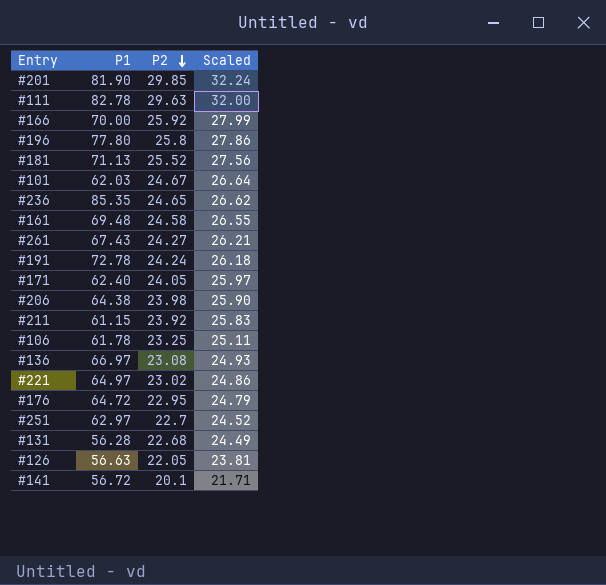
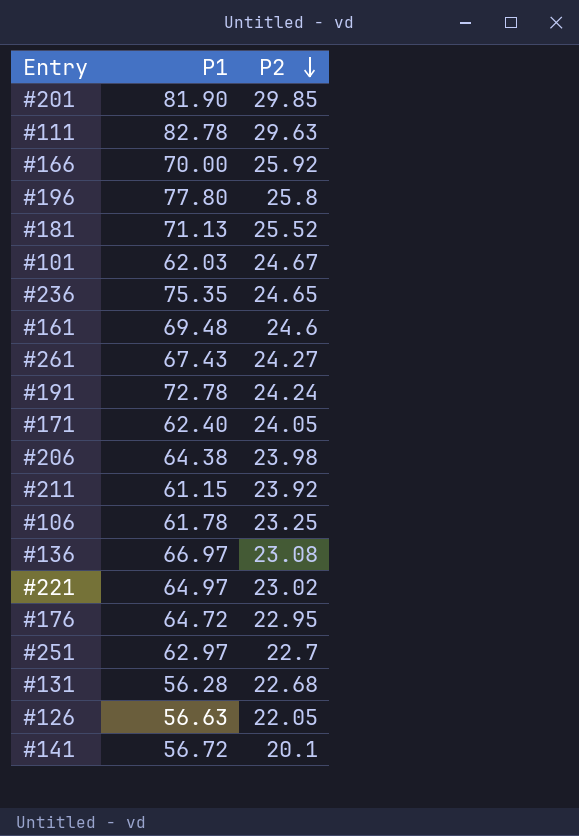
column Scaled | formula: [P2] * 1.08 -> none
#236 | P1: 85.35 -> 75.35
#161 | P2: 24.58 -> 24.6

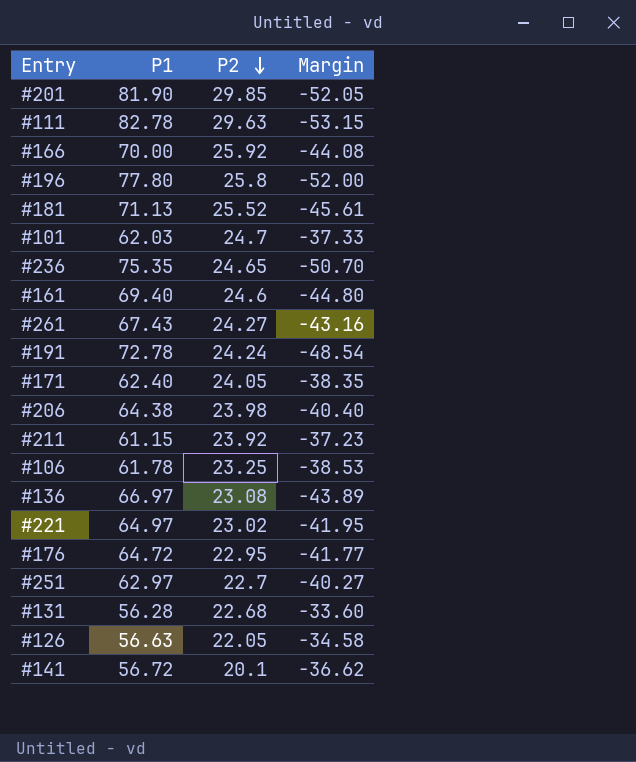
column Margin | formula: none -> [P2] - [P1]
#101 | P2: 24.67 -> 24.7
#161 | P1: 69.48 -> 69.40

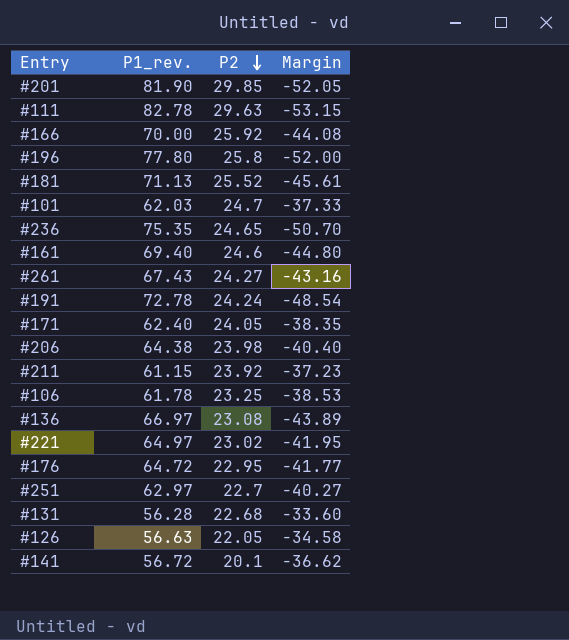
column name: P1 -> P1_rev.

